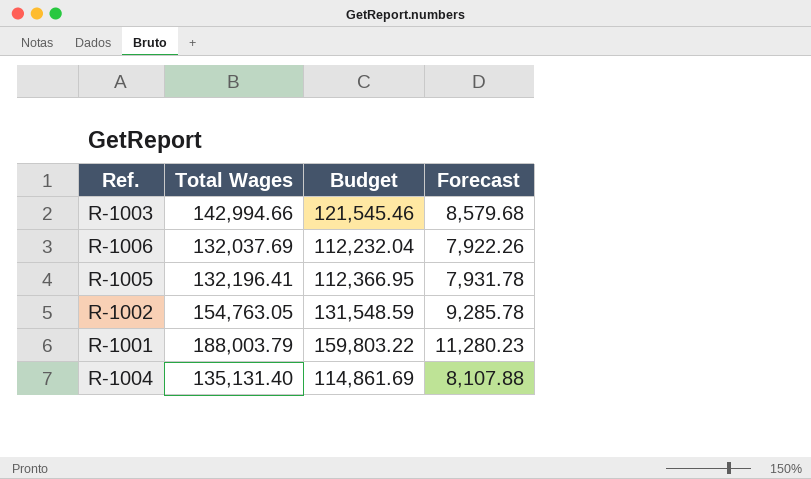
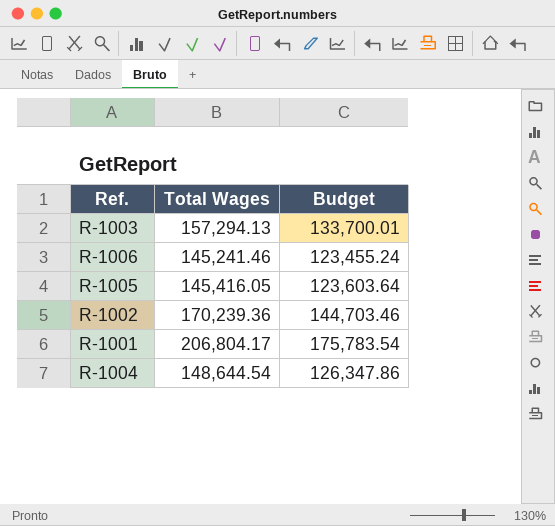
column Forecast | formula: [Total Wages] * 0.06 -> none
R-1003 | Total Wages: 142,994.66 -> 157,294.13
R-1003 | Budget: 121,545.46 -> 133,700.01
R-1006 | Total Wages: 132,037.69 -> 145,241.46
R-1006 | Budget: 112,232.04 -> 123,455.24
R-1005 | Total Wages: 132,196.41 -> 145,416.05
R-1005 | Budget: 112,366.95 -> 123,603.64
R-1002 | Total Wages: 154,763.05 -> 170,239.36
R-1002 | Budget: 131,548.59 -> 144,703.46
R-1001 | Total Wages: 188,003.79 -> 206,804.17
R-1001 | Budget: 159,803.22 -> 175,783.54
R-1004 | Total Wages: 135,131.40 -> 148,644.54
R-1004 | Budget: 114,861.69 -> 126,347.86

